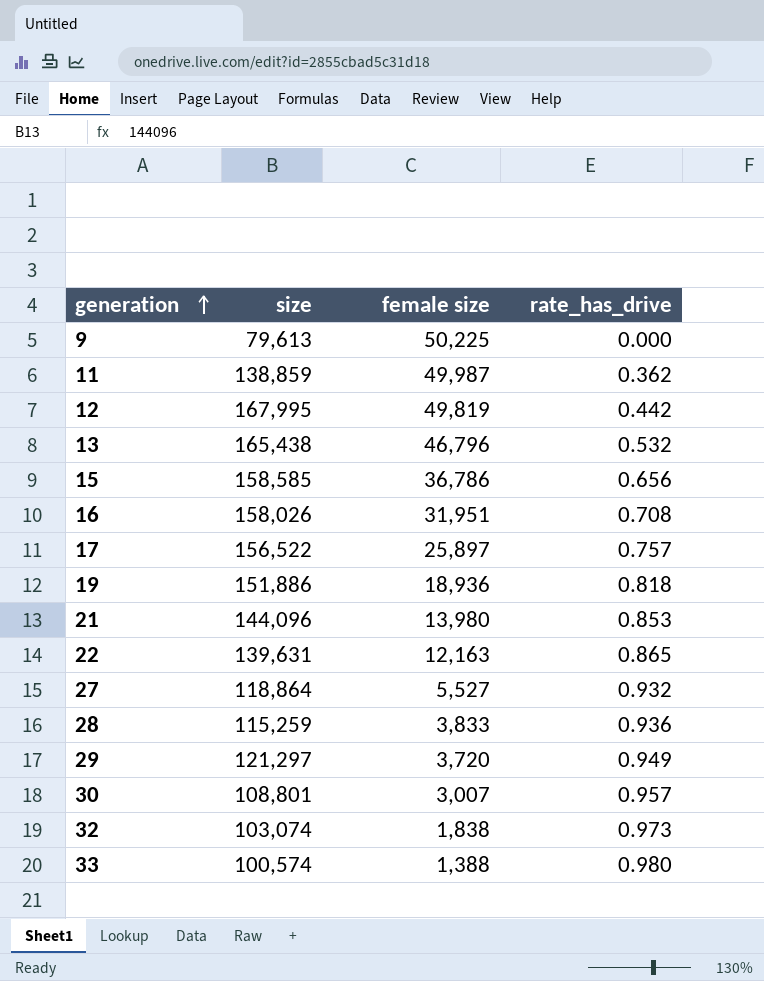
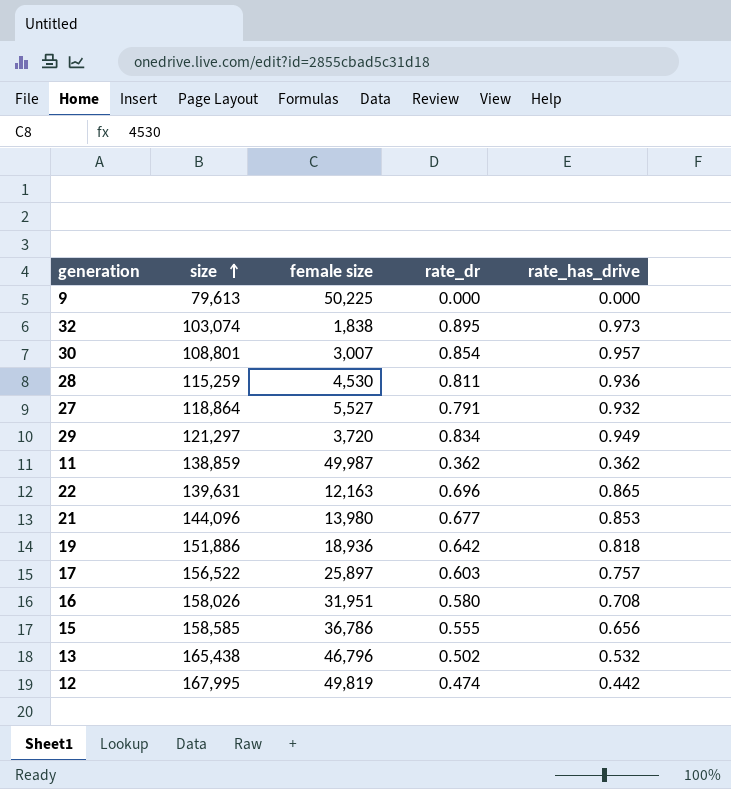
row order: generation ascending -> size ascending
column rate_dr | position: none -> 4
row 33: 100,574 | 1,388 | 0.980 -> none
28 | female size: 3,833 -> 4,530

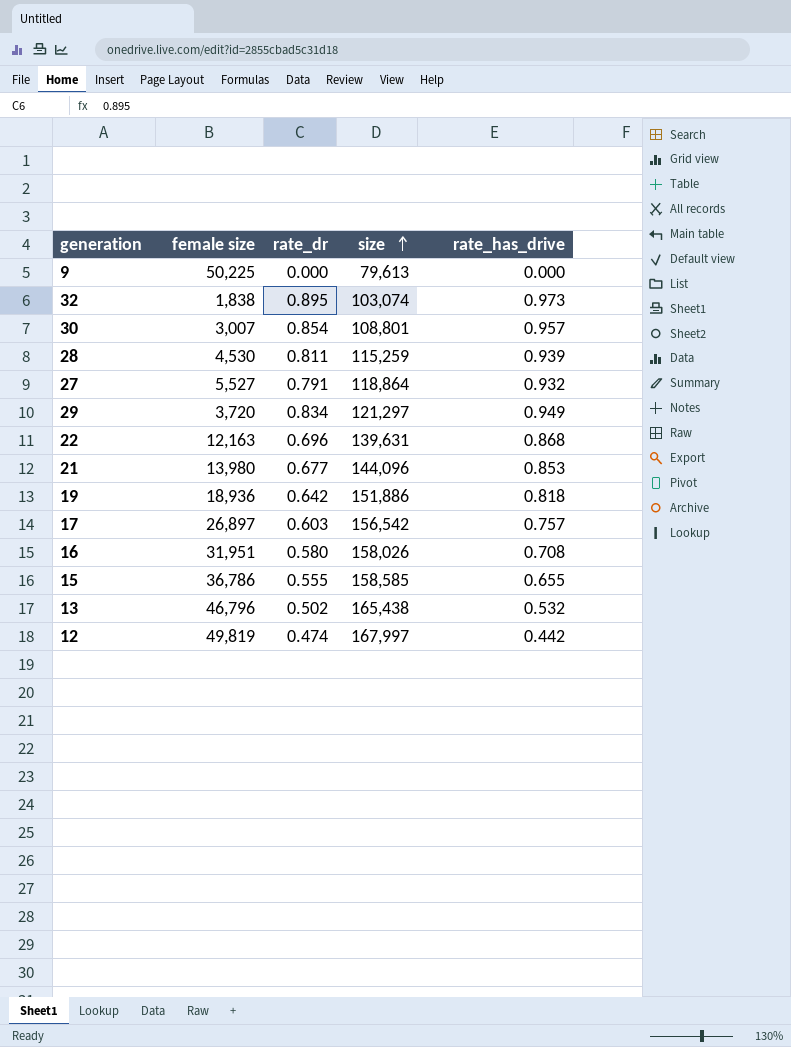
column size | position: 2 -> 4
row 11: 138,859 | 49,987 | 0.362 | 0.362 -> none
28 | rate_has_drive: 0.936 -> 0.939
22 | rate_has_drive: 0.865 -> 0.868
17 | female size: 25,897 -> 26,897
17 | size: 156,522 -> 156,542
15 | rate_has_drive: 0.656 -> 0.655
12 | size: 167,995 -> 167,997

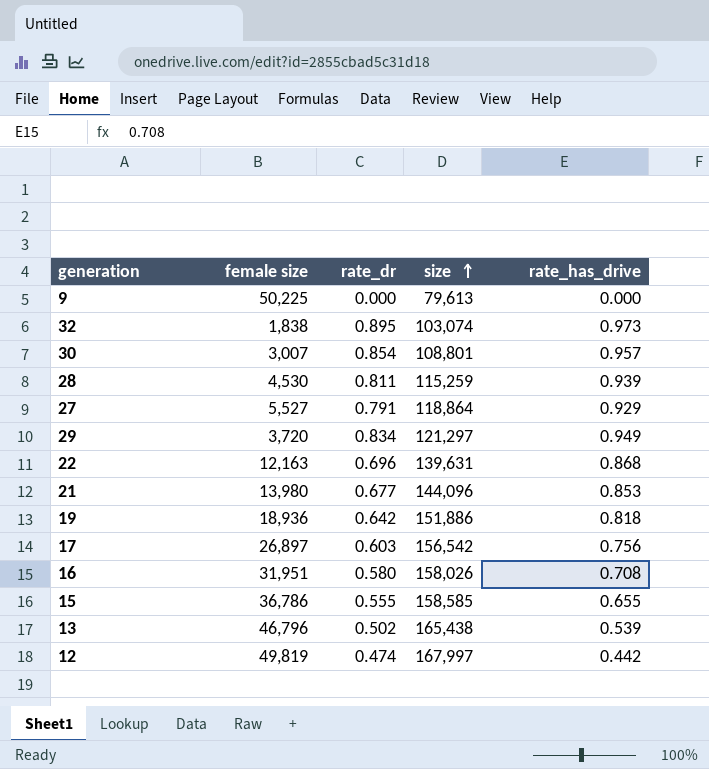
27 | rate_has_drive: 0.932 -> 0.929
17 | rate_has_drive: 0.757 -> 0.756
13 | rate_has_drive: 0.532 -> 0.539

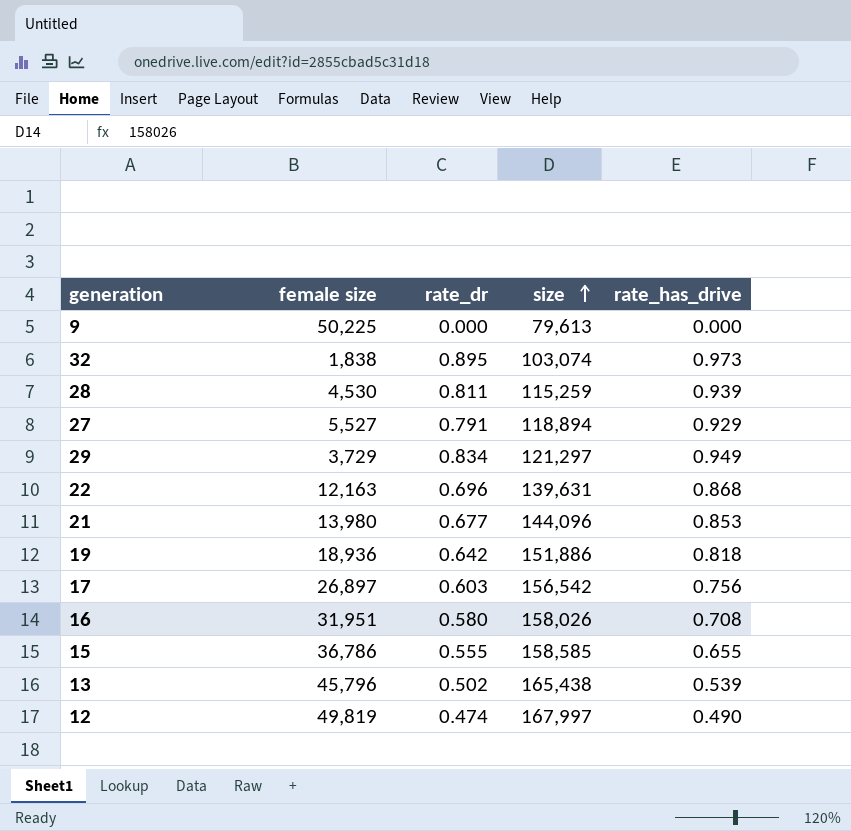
row 30: 3,007 | 0.854 | 108,801 | 0.957 -> none
27 | size: 118,864 -> 118,894
29 | female size: 3,720 -> 3,729
13 | female size: 46,796 -> 45,796
12 | rate_has_drive: 0.442 -> 0.490

